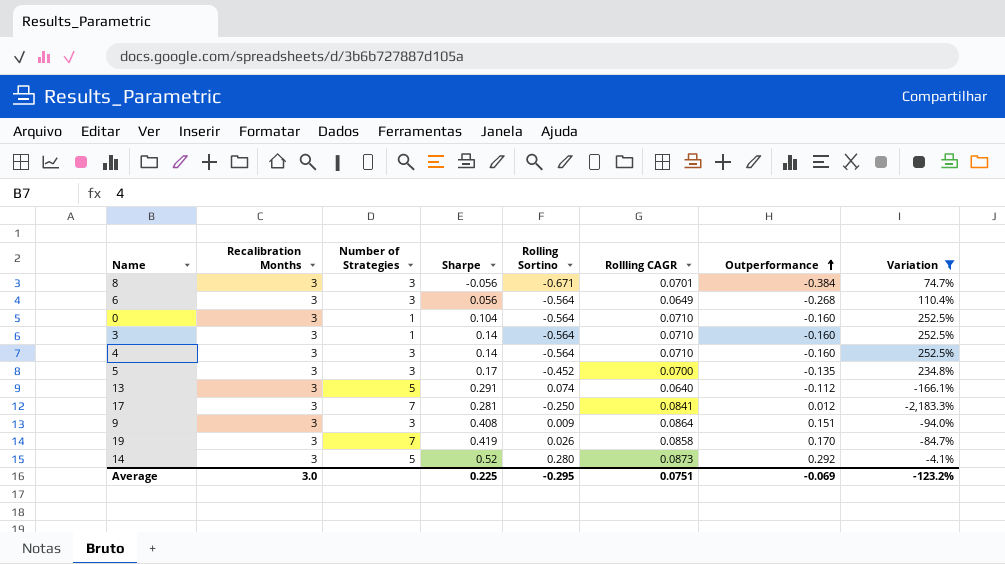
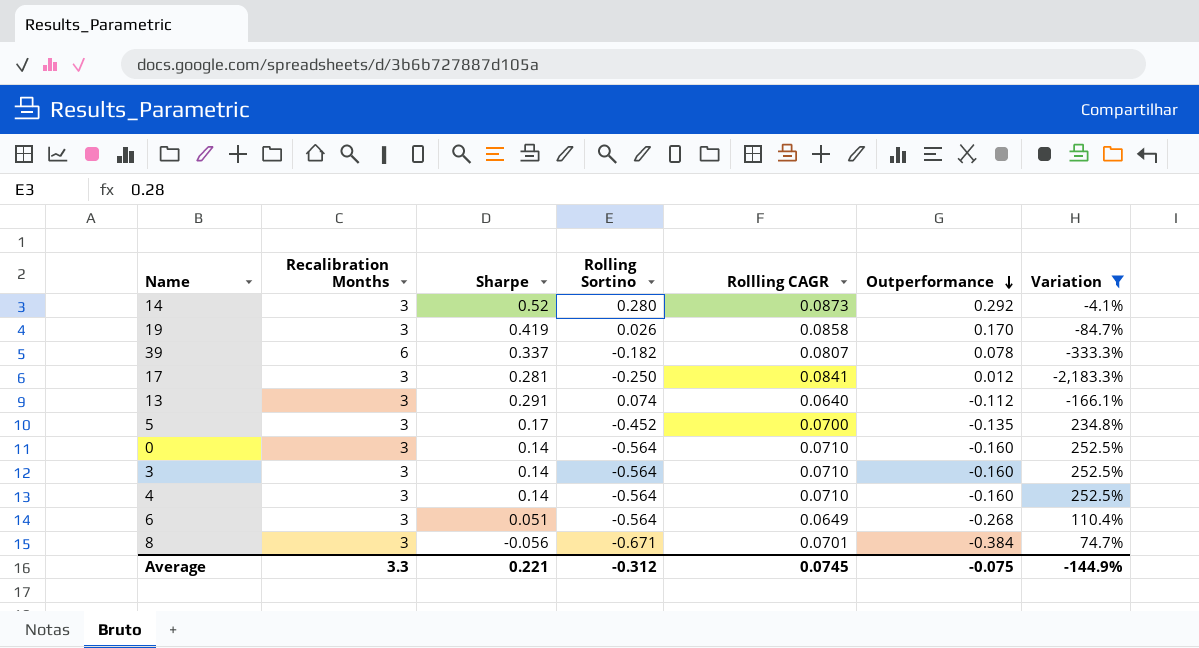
row order: Outperformance ascending -> Outperformance descending
column Number of Strategies | position: 3 -> none
row 9: 3 | 3 | 0.408 | 0.009 | 0.0864 | 0.151 | -94.0% -> none
row 39: none -> 6 | 0.337 | -0.182 | 0.0807 | 0.078 | -333.3%
0 | Sharpe: 0.104 -> 0.14
6 | Sharpe: 0.056 -> 0.051
Average | Recalibration Months: 3.0 -> 3.3
Average | Sharpe: 0.225 -> 0.221
Average | Rolling Sortino: -0.295 -> -0.312
Average | Rollling CAGR: 0.0751 -> 0.0745
Average | Outperformance: -0.069 -> -0.075
Average | Variation: -123.2% -> -144.9%

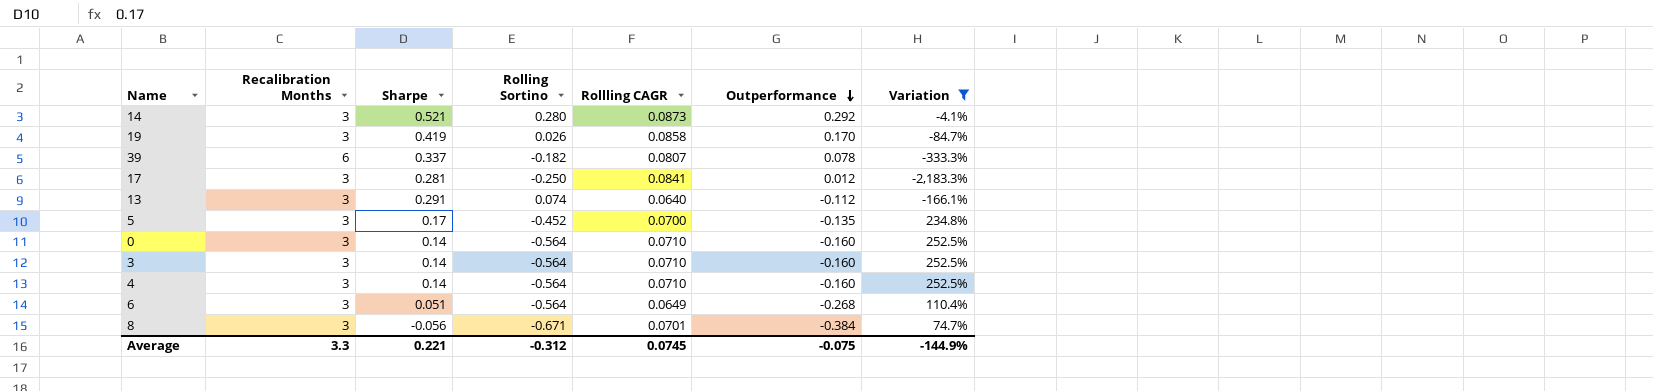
14 | Sharpe: 0.52 -> 0.521

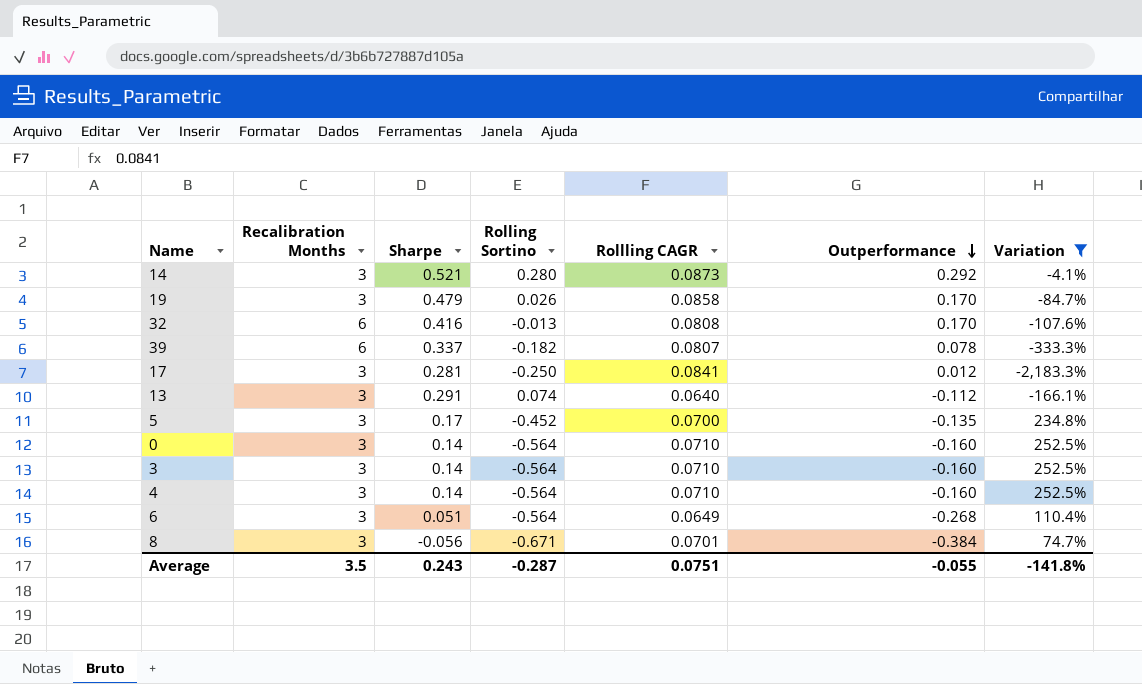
19 | Sharpe: 0.419 -> 0.479
row 32: none -> 6 | 0.416 | -0.013 | 0.0808 | 0.170 | -107.6%
Average | Recalibration Months: 3.3 -> 3.5
Average | Sharpe: 0.221 -> 0.243
Average | Rolling Sortino: -0.312 -> -0.287
Average | Rollling CAGR: 0.0745 -> 0.0751
Average | Outperformance: -0.075 -> -0.055
Average | Variation: -144.9% -> -141.8%

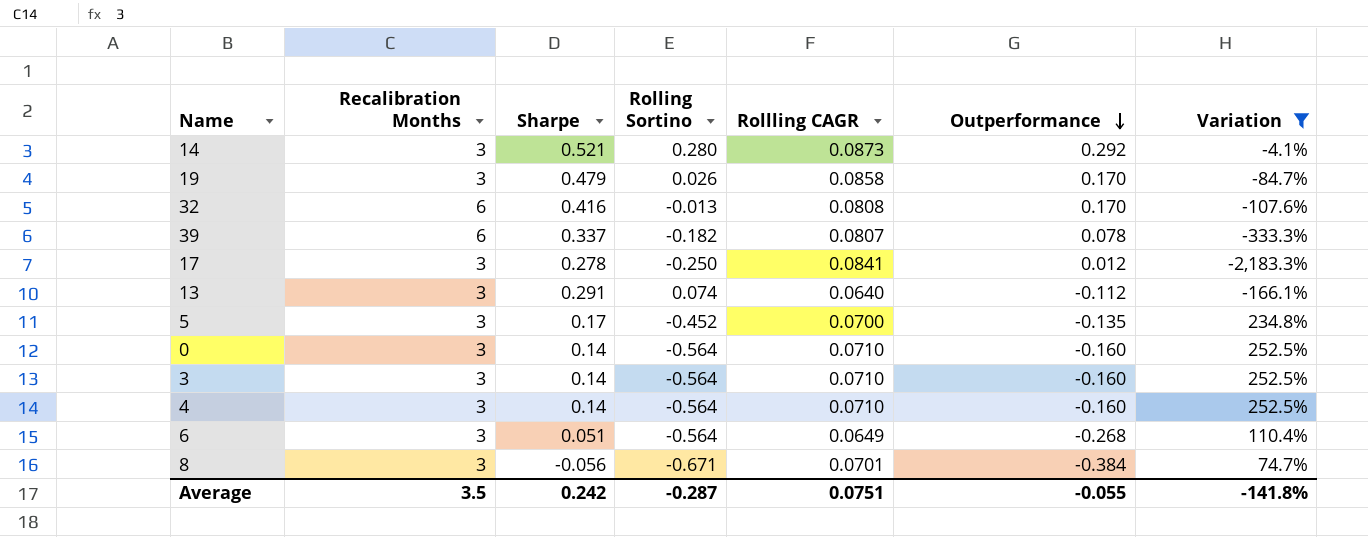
17 | Sharpe: 0.281 -> 0.278
Average | Sharpe: 0.243 -> 0.242

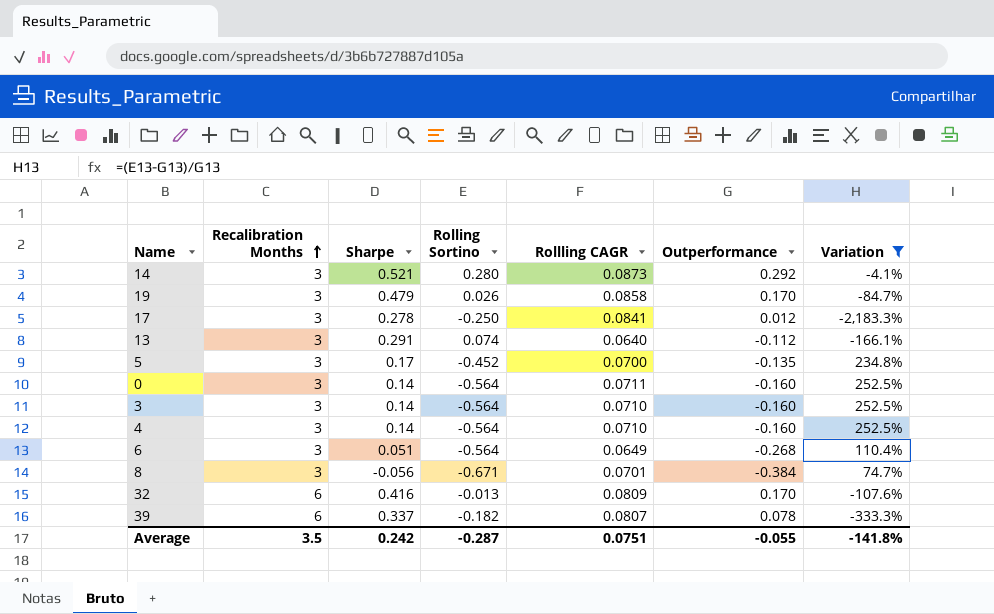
row order: Outperformance descending -> Recalibration Months ascending
0 | Rollling CAGR: 0.0710 -> 0.0711
32 | Rollling CAGR: 0.0808 -> 0.0809

